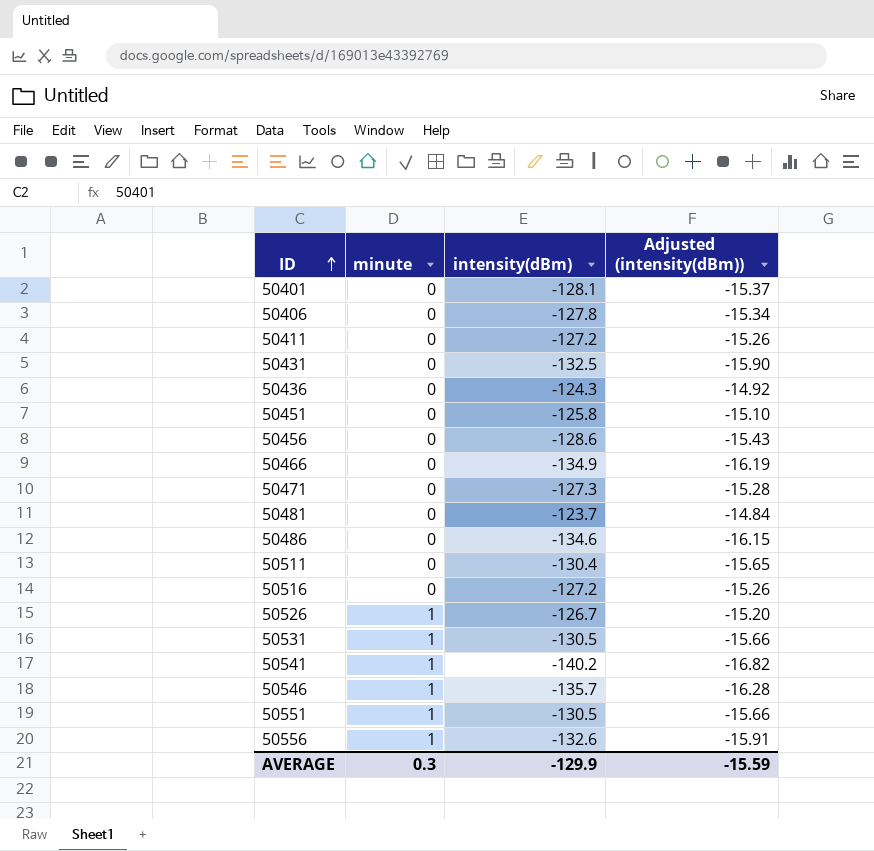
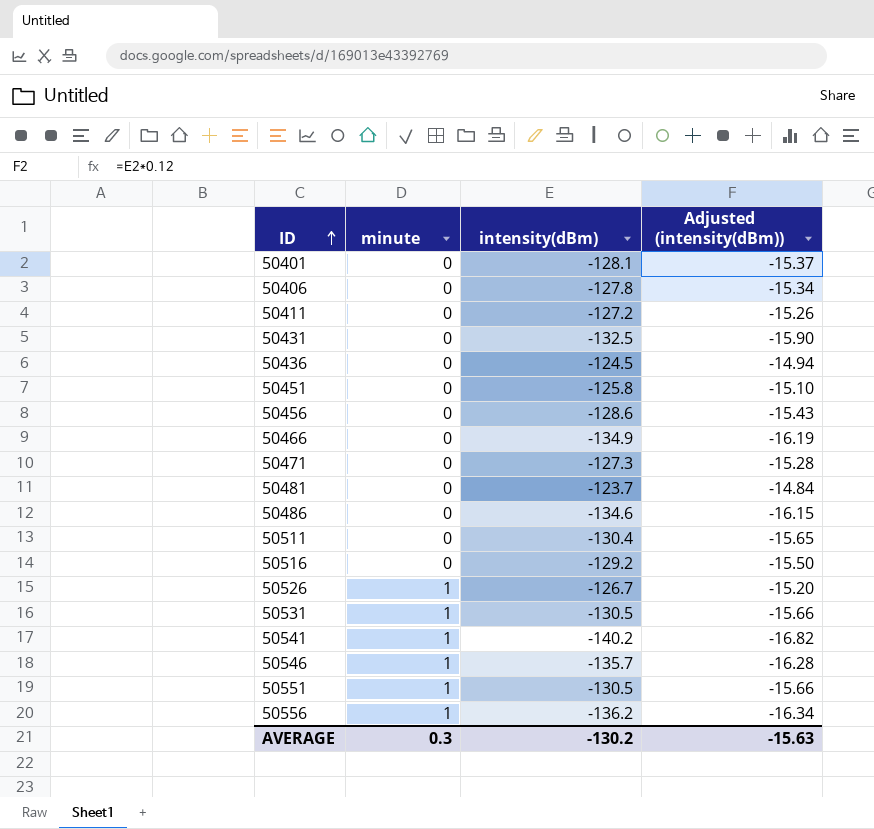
50436 | intensity(dBm): -124.3 -> -124.5
50436 | Adjusted (intensity(dBm)): -14.92 -> -14.94
50516 | intensity(dBm): -127.2 -> -129.2
50516 | Adjusted (intensity(dBm)): -15.26 -> -15.50
50556 | intensity(dBm): -132.6 -> -136.2
50556 | Adjusted (intensity(dBm)): -15.91 -> -16.34
AVERAGE | intensity(dBm): -129.9 -> -130.2
AVERAGE | Adjusted (intensity(dBm)): -15.59 -> -15.63

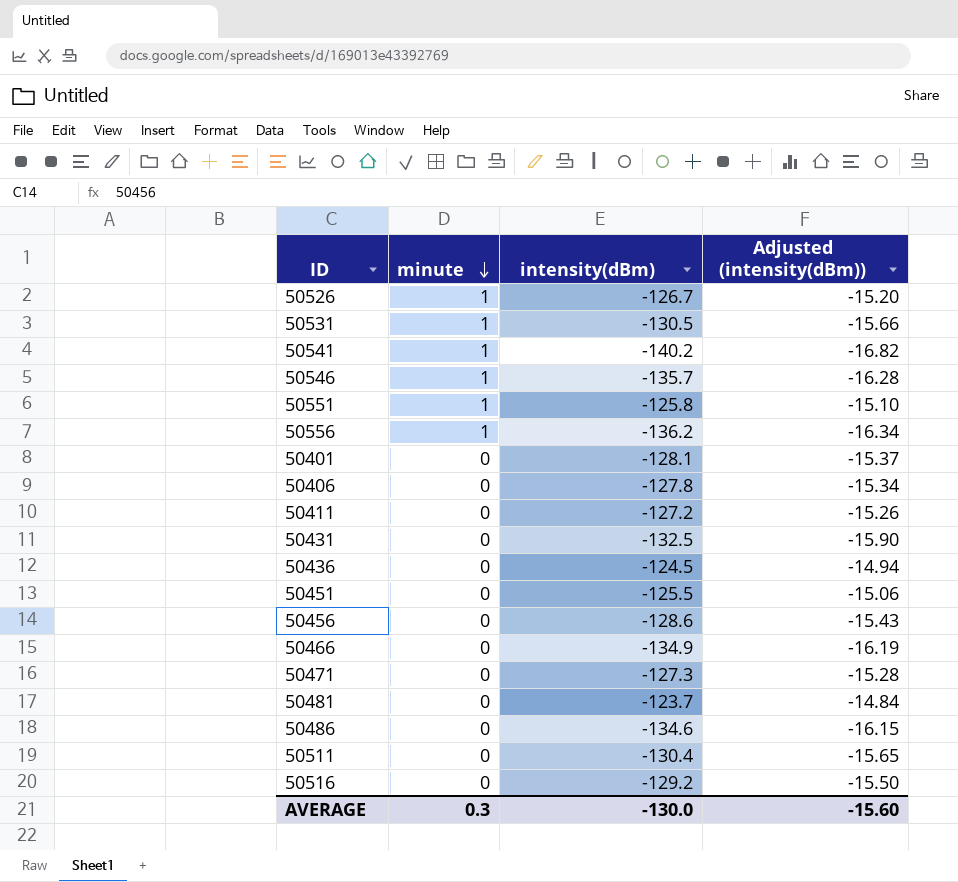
row order: ID ascending -> minute descending
50551 | intensity(dBm): -130.5 -> -125.8
50551 | Adjusted (intensity(dBm)): -15.66 -> -15.10
50451 | intensity(dBm): -125.8 -> -125.5
50451 | Adjusted (intensity(dBm)): -15.10 -> -15.06
AVERAGE | intensity(dBm): -130.2 -> -130.0
AVERAGE | Adjusted (intensity(dBm)): -15.63 -> -15.60

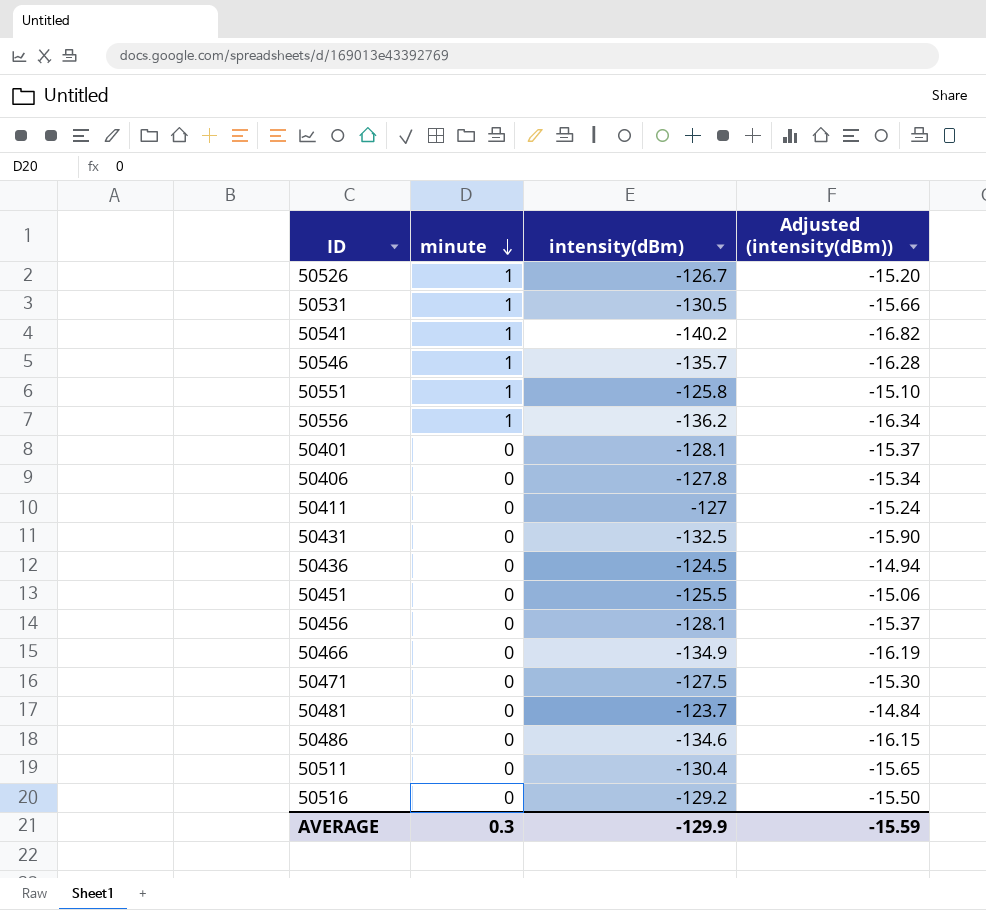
50411 | intensity(dBm): -127.2 -> -127
50411 | Adjusted (intensity(dBm)): -15.26 -> -15.24
50456 | intensity(dBm): -128.6 -> -128.1
50456 | Adjusted (intensity(dBm)): -15.43 -> -15.37
50471 | intensity(dBm): -127.3 -> -127.5
50471 | Adjusted (intensity(dBm)): -15.28 -> -15.30
AVERAGE | intensity(dBm): -130.0 -> -129.9
AVERAGE | Adjusted (intensity(dBm)): -15.60 -> -15.59

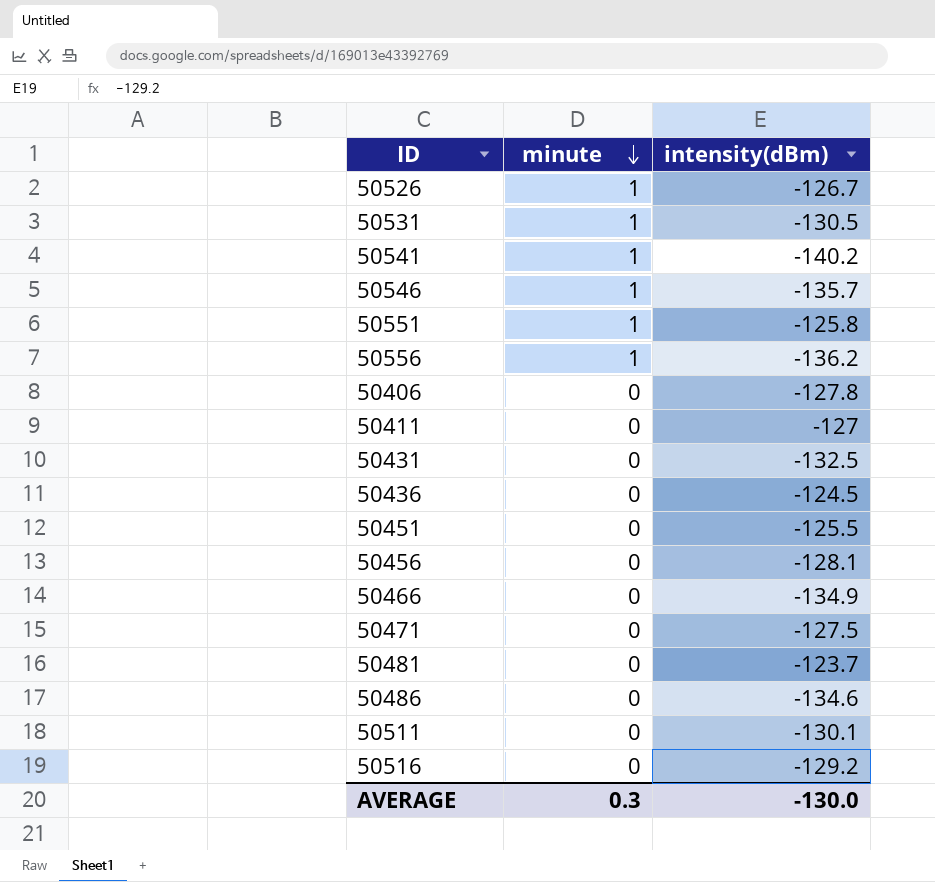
column Adjusted (intensity(dBm)) | formula: [intensity(dBm)] * 0.12 -> none
row 50401: 0 | -128.1 | -15.37 -> none
50511 | intensity(dBm): -130.4 -> -130.1
AVERAGE | intensity(dBm): -129.9 -> -130.0

